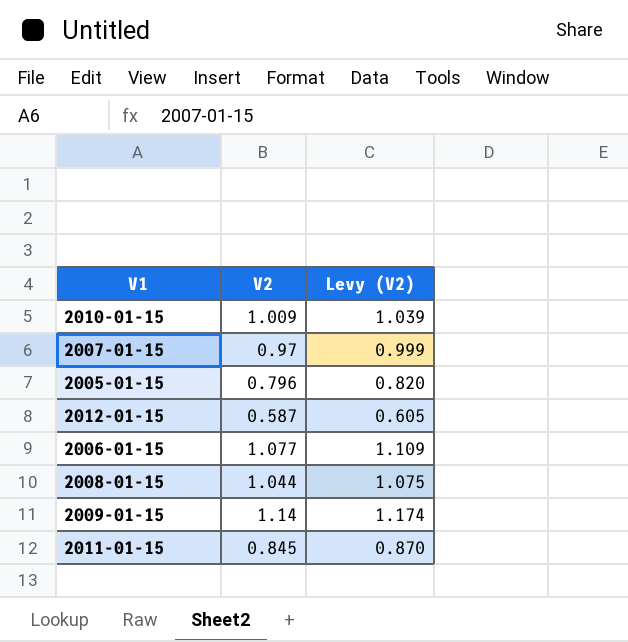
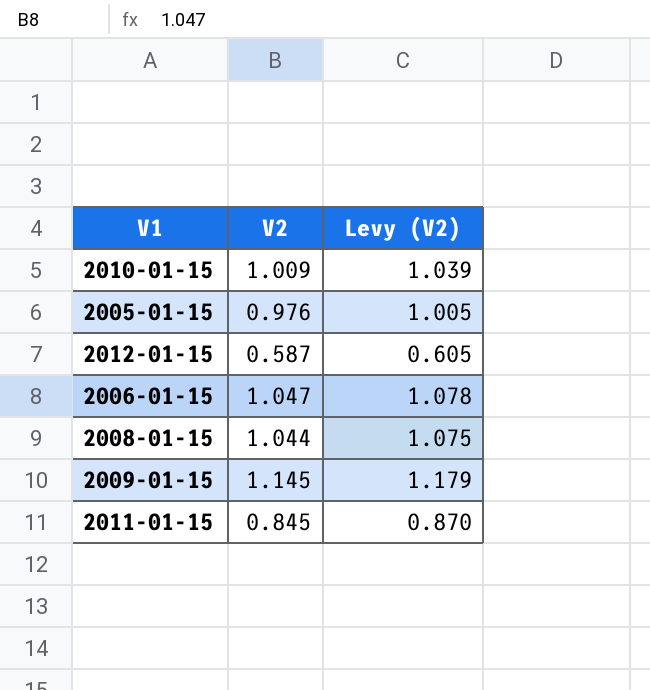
row 2007-01-15: 0.97 | 0.999 -> none
2005-01-15 | V2: 0.796 -> 0.976
2005-01-15 | Levy (V2): 0.820 -> 1.005
2006-01-15 | V2: 1.077 -> 1.047
2006-01-15 | Levy (V2): 1.109 -> 1.078
2009-01-15 | V2: 1.14 -> 1.145
2009-01-15 | Levy (V2): 1.174 -> 1.179

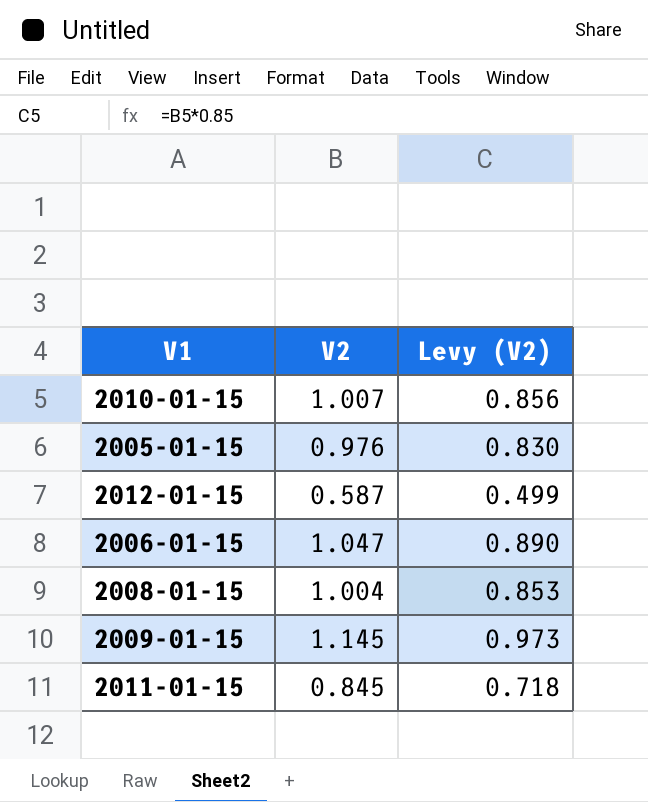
column Levy (V2) | formula: [V2] * 1.03 -> [V2] * 0.85
2010-01-15 | V2: 1.009 -> 1.007
2008-01-15 | V2: 1.044 -> 1.004

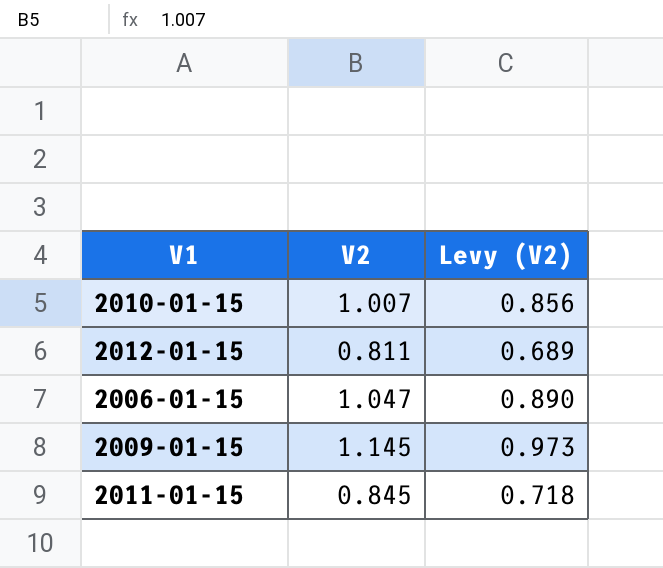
row 2005-01-15: 0.976 | 0.830 -> none
row 2008-01-15: 1.004 | 0.853 -> none
2012-01-15 | V2: 0.587 -> 0.811
2012-01-15 | Levy (V2): 0.499 -> 0.689

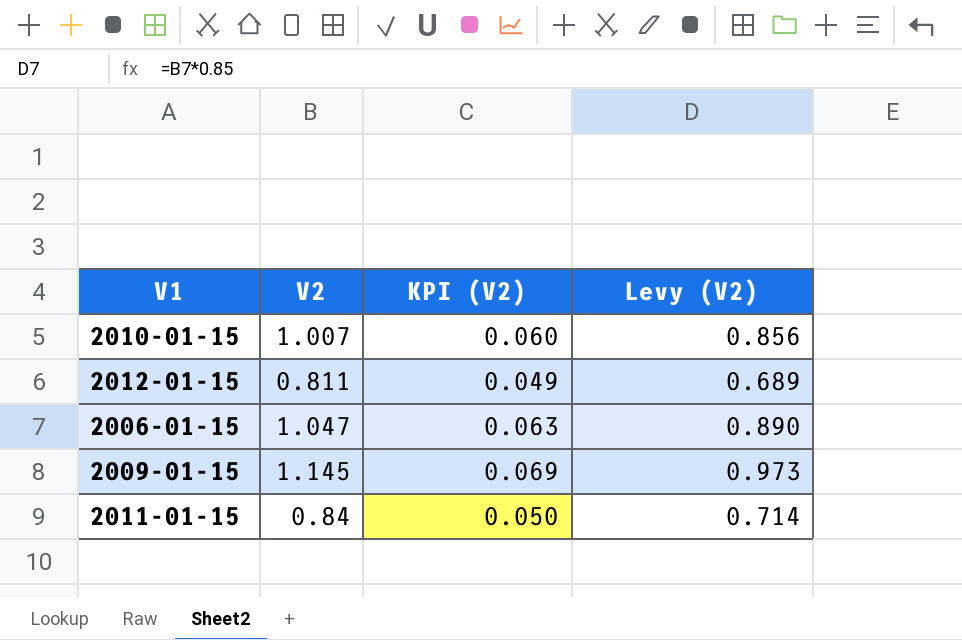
column KPI (V2) | formula: none -> [V2] * 0.06
2011-01-15 | V2: 0.845 -> 0.84
2011-01-15 | Levy (V2): 0.718 -> 0.714

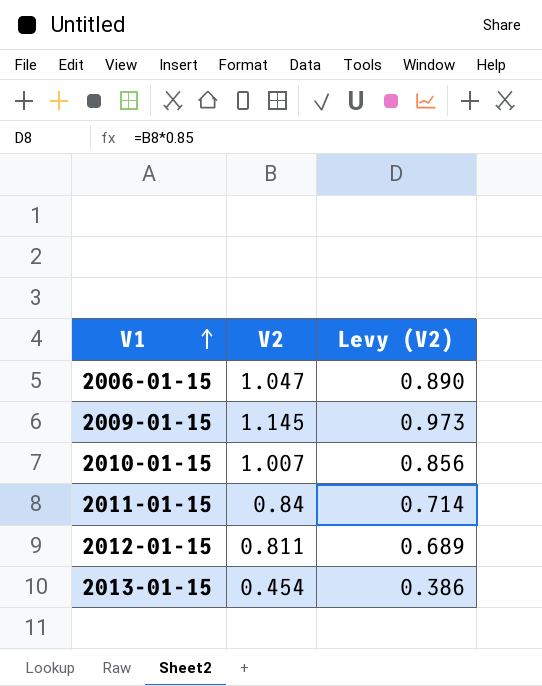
row order: none -> V1 ascending
column KPI (V2) | formula: [V2] * 0.06 -> none
row 2013-01-15: none -> 0.454 | 0.386

